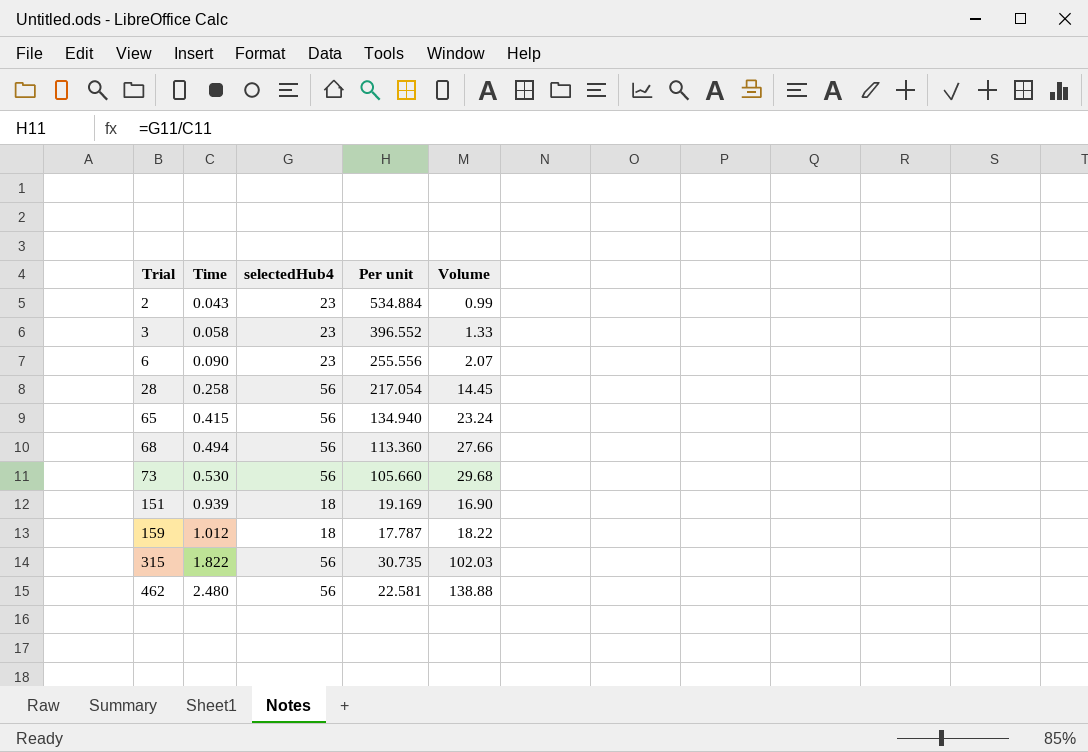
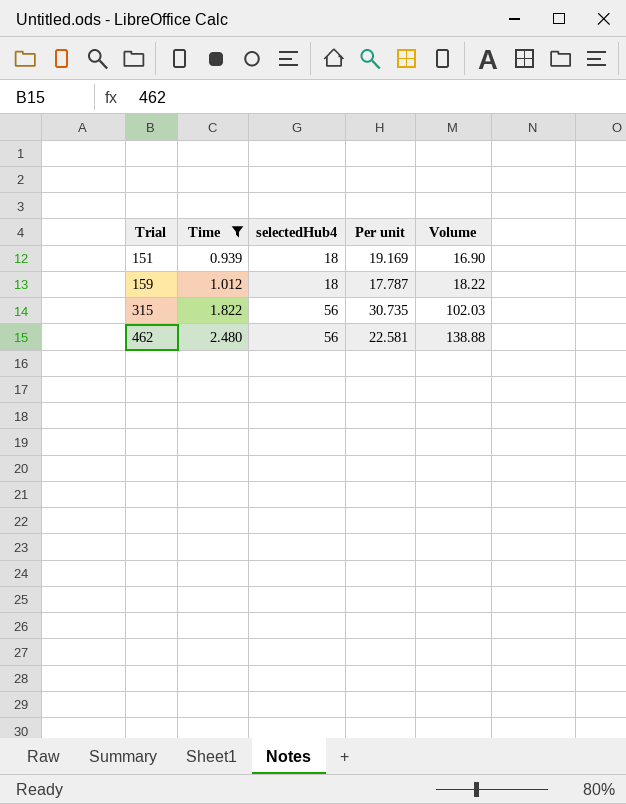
filter: none -> Time >= 0.939

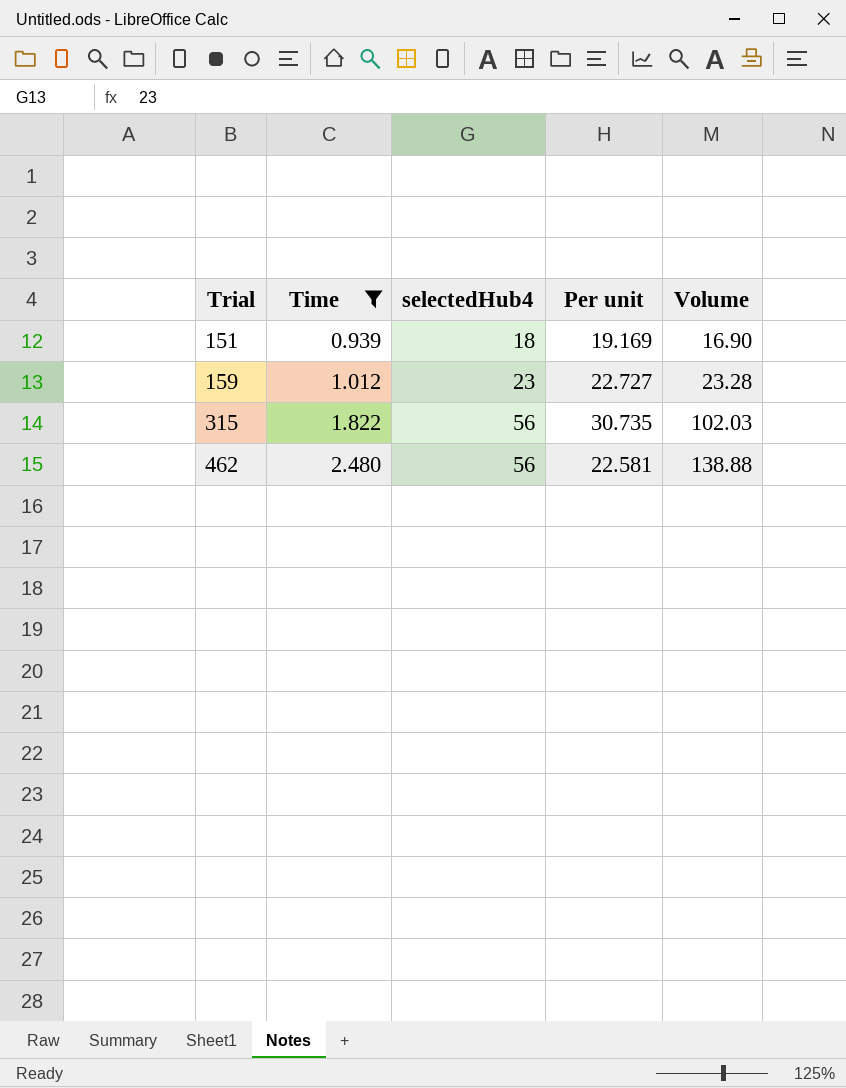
159 | selectedHub4: 18 -> 23
159 | Per unit: 17.787 -> 22.727
159 | Volume: 18.22 -> 23.28

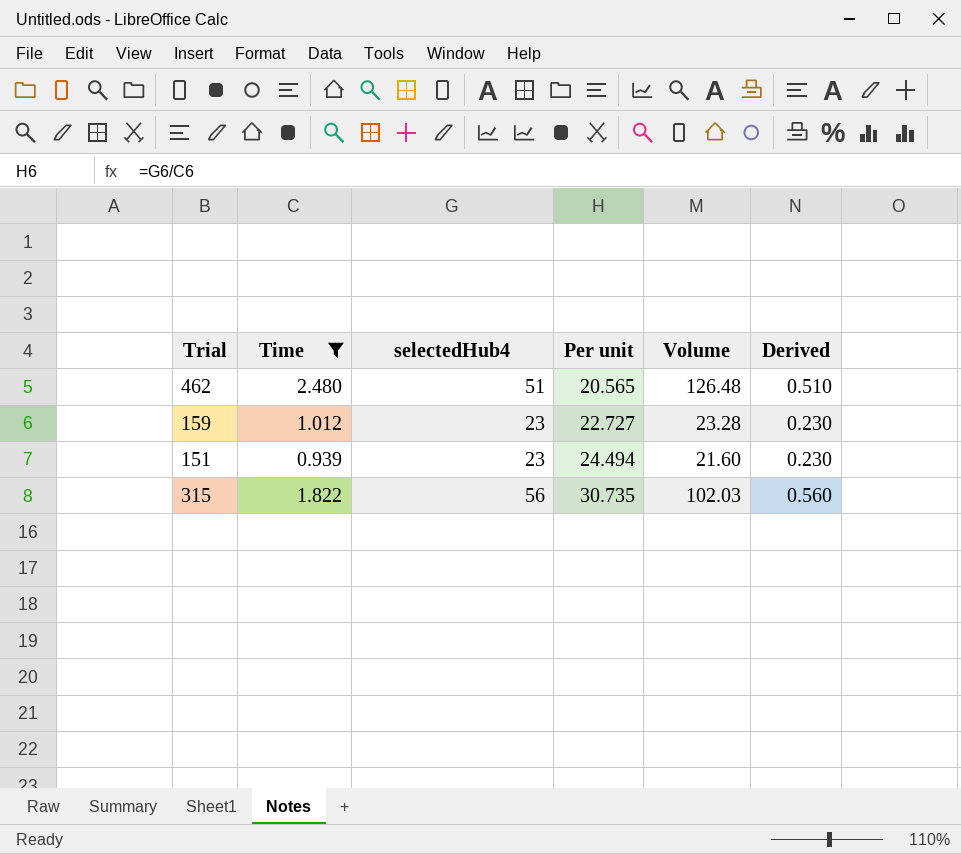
row order: Trial ascending -> Per unit ascending
column Derived | formula: none -> [selectedHub4] * 0.01
462 | selectedHub4: 56 -> 51
462 | Per unit: 22.581 -> 20.565
462 | Volume: 138.88 -> 126.48
151 | selectedHub4: 18 -> 23
151 | Per unit: 19.169 -> 24.494
151 | Volume: 16.90 -> 21.60

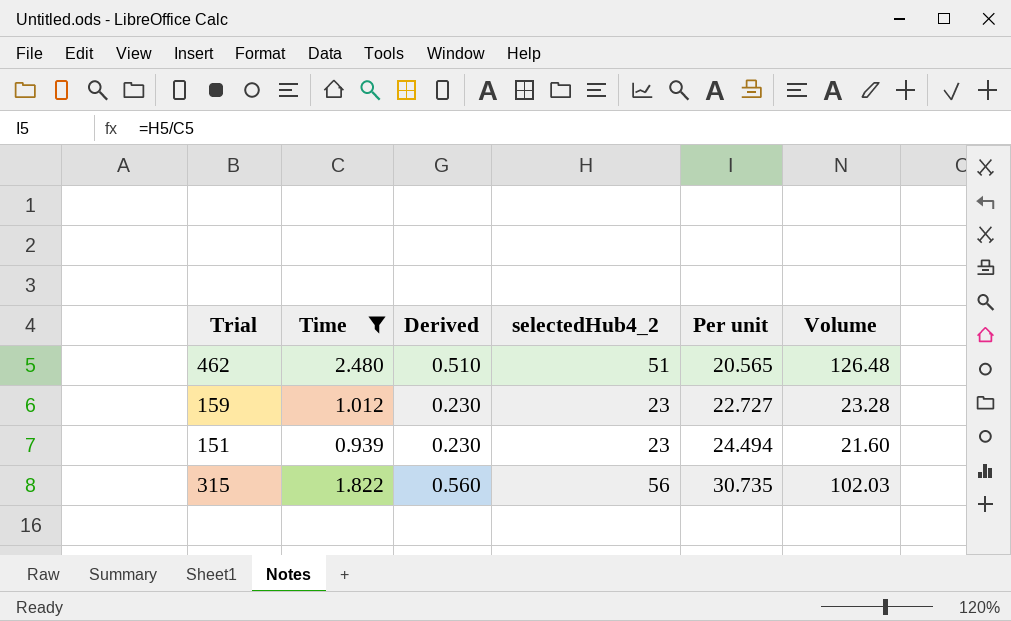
column Derived | position: 6 -> 3
column name: selectedHub4 -> selectedHub4_2

